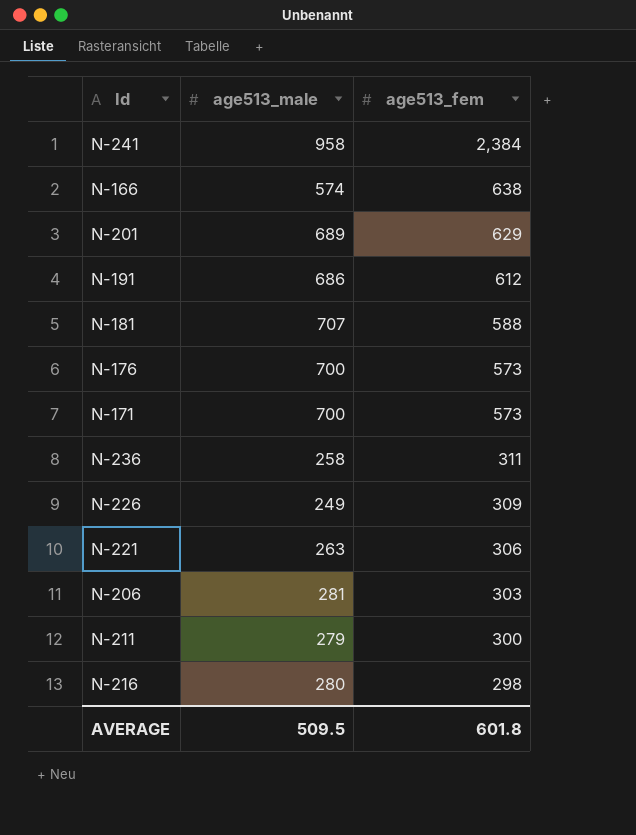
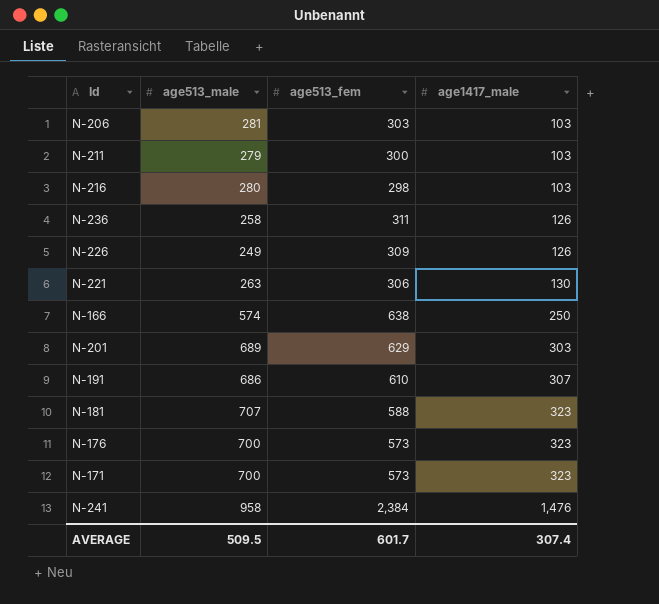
row order: age513_fem descending -> age1417_male ascending
column age1417_male | position: none -> 4
N-191 | age513_fem: 612 -> 610
AVERAGE | age513_fem: 601.8 -> 601.7

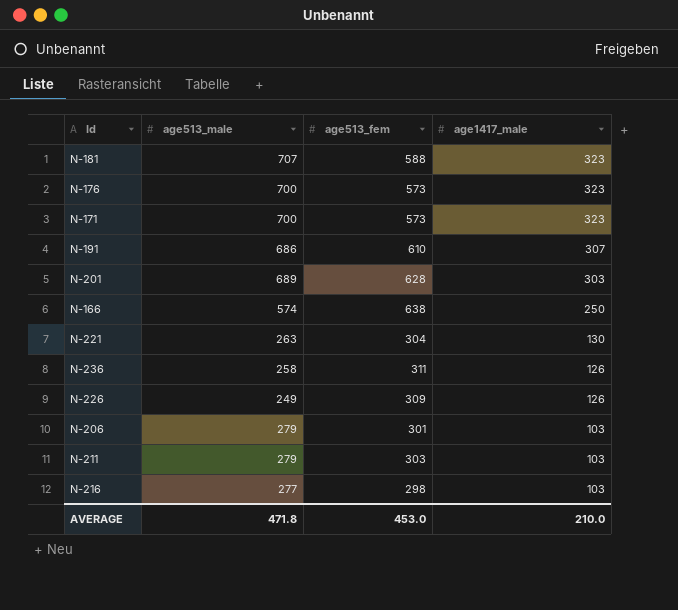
row order: age1417_male ascending -> age1417_male descending
row N-241: 958 | 2,384 | 1,476 -> none
N-201 | age513_fem: 629 -> 628
N-221 | age513_fem: 306 -> 304
N-206 | age513_male: 281 -> 279
N-206 | age513_fem: 303 -> 301
N-211 | age513_fem: 300 -> 303
N-216 | age513_male: 280 -> 277
AVERAGE | age513_male: 509.5 -> 471.8
AVERAGE | age513_fem: 601.7 -> 453.0
AVERAGE | age1417_male: 307.4 -> 210.0

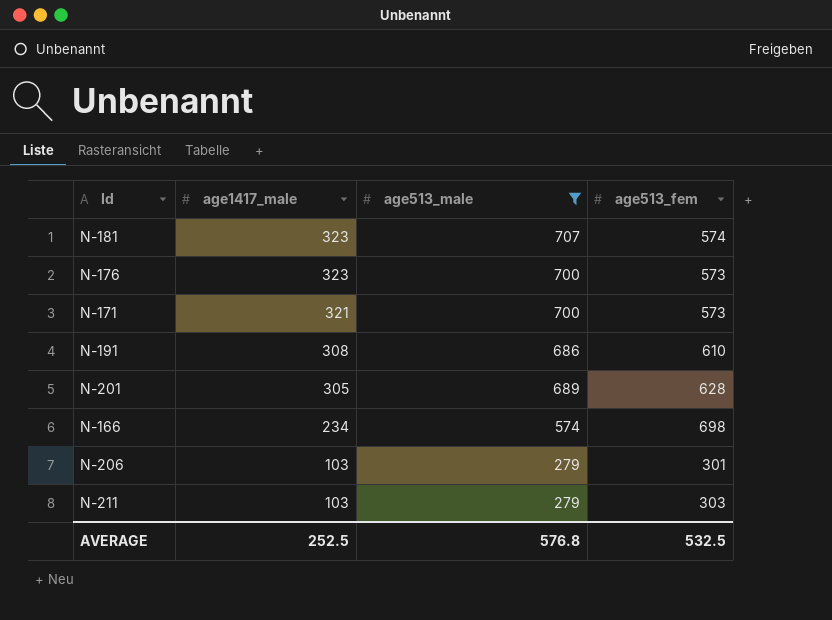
filter: none -> age513_male >= 279
column age1417_male | position: 4 -> 2
N-181 | age513_fem: 588 -> 574
N-171 | age1417_male: 323 -> 321
N-191 | age1417_male: 307 -> 308
N-201 | age1417_male: 303 -> 305
N-166 | age1417_male: 250 -> 234
N-166 | age513_fem: 638 -> 698
AVERAGE | age1417_male: 210.0 -> 252.5
AVERAGE | age513_male: 471.8 -> 576.8
AVERAGE | age513_fem: 453.0 -> 532.5

